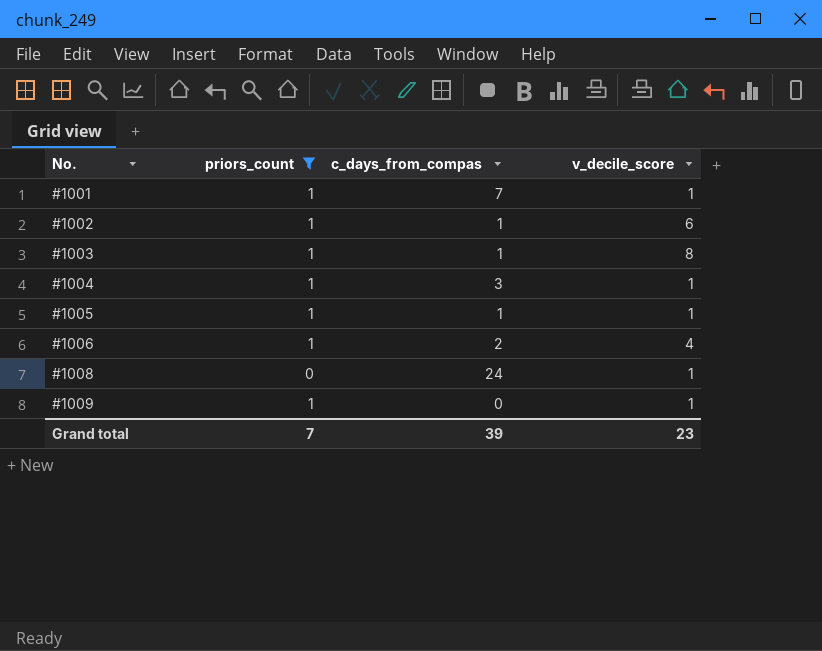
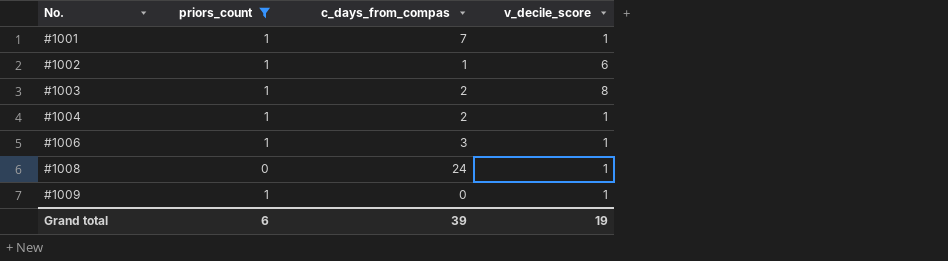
row #1005: 1 | 1 | 1 -> none
#1003 | c_days_from_compas: 1 -> 2
#1004 | c_days_from_compas: 3 -> 2
#1006 | c_days_from_compas: 2 -> 3
#1006 | v_decile_score: 4 -> 1
Grand total | priors_count: 7 -> 6
Grand total | v_decile_score: 23 -> 19

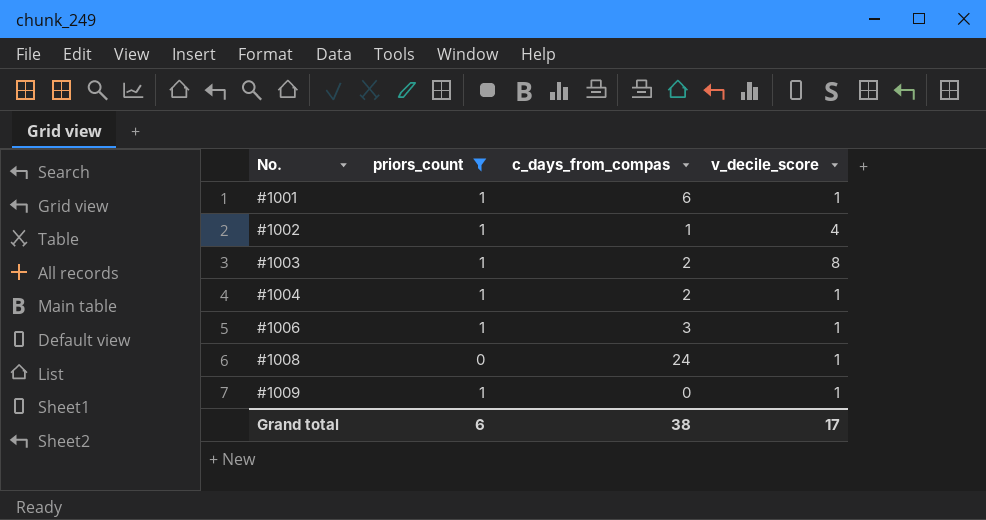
#1001 | c_days_from_compas: 7 -> 6
#1002 | v_decile_score: 6 -> 4
Grand total | c_days_from_compas: 39 -> 38
Grand total | v_decile_score: 19 -> 17

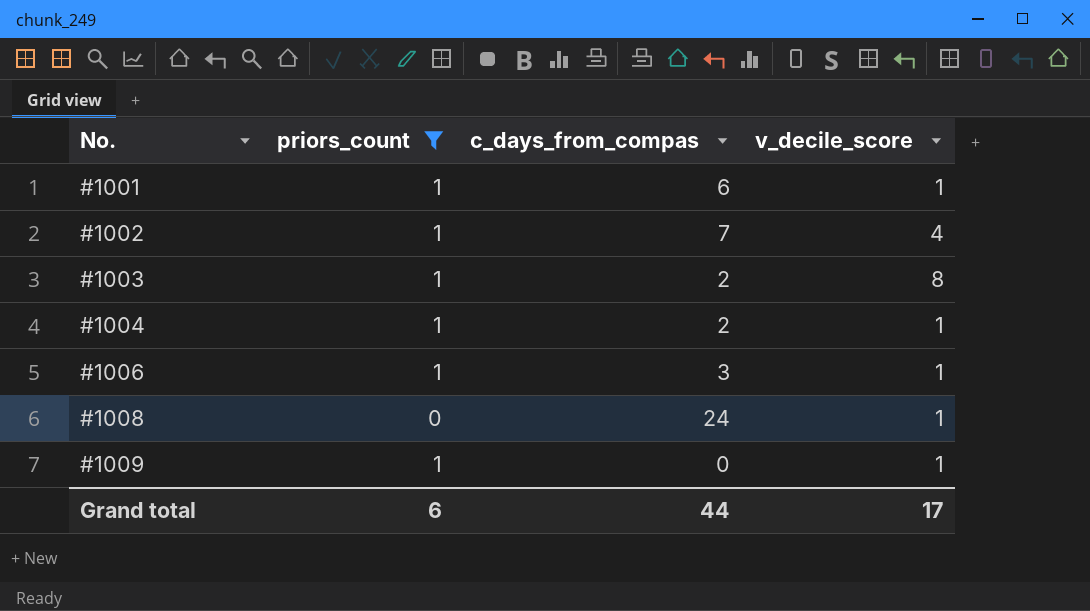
#1002 | c_days_from_compas: 1 -> 7
Grand total | c_days_from_compas: 38 -> 44

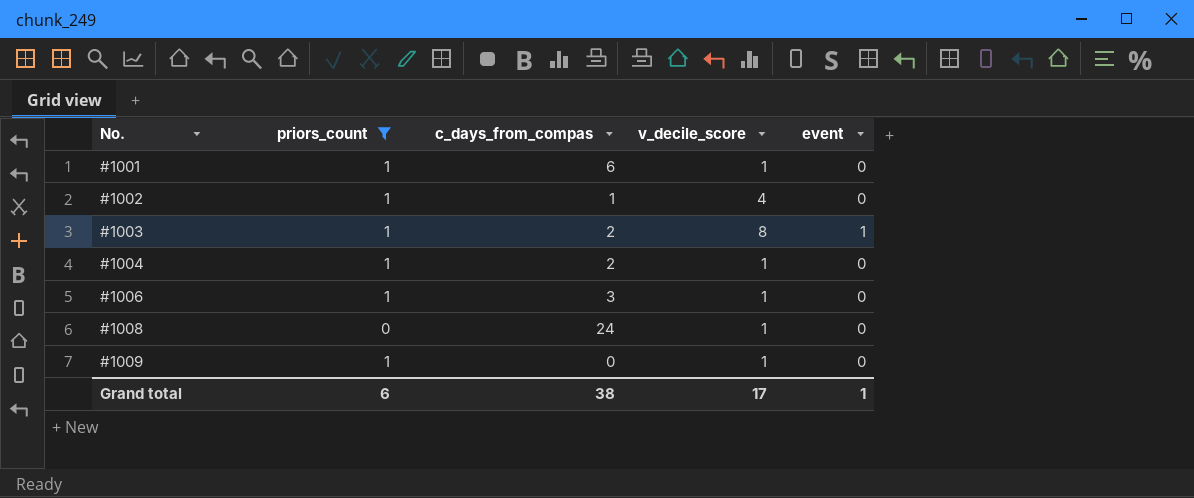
column event | position: none -> 5
#1002 | c_days_from_compas: 7 -> 1
Grand total | c_days_from_compas: 44 -> 38

